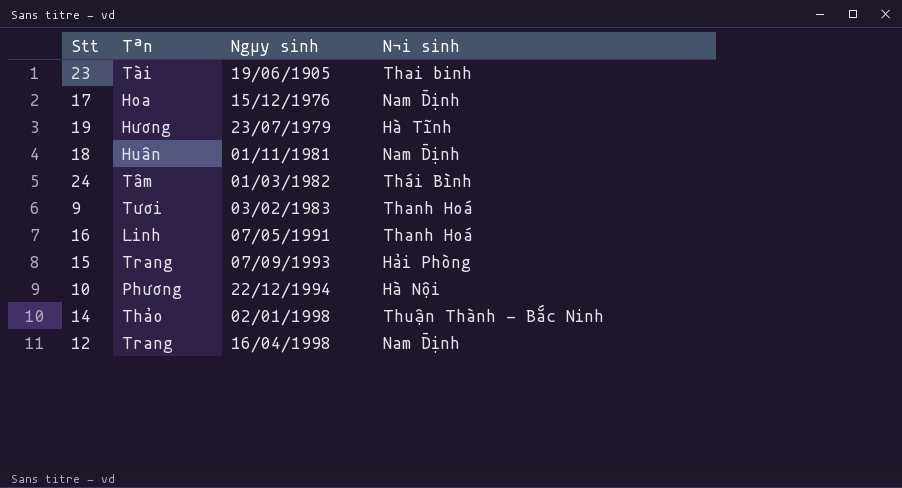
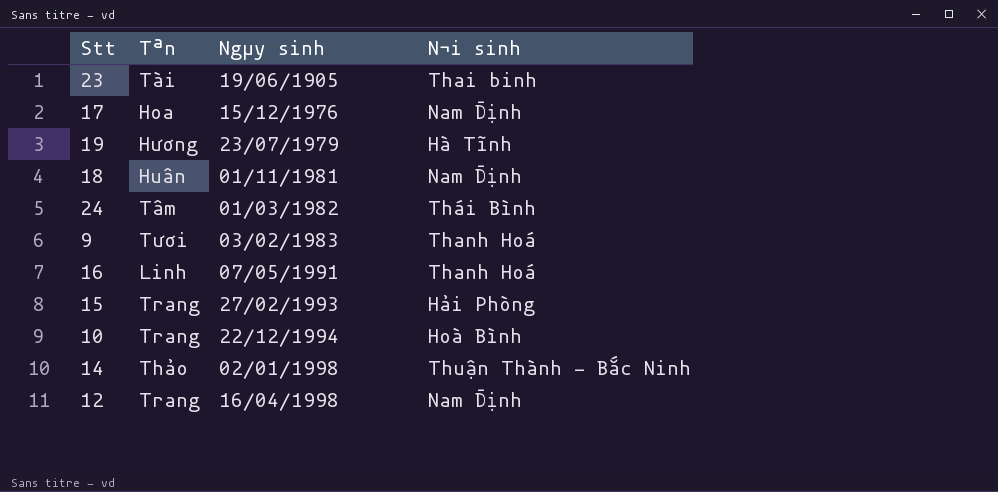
15 | Ngµy sinh: 07/09/1993 -> 27/02/1993
10 | Tªn: Phương -> Trang
10 | N¬i sinh: Hà Nội -> Hoà Bình

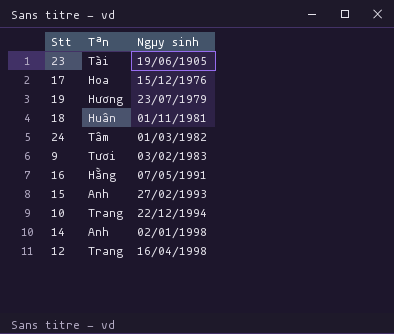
column N¬i sinh | position: 4 -> none
16 | Tªn: Linh -> Hằng
15 | Tªn: Trang -> Anh
14 | Tªn: Thảo -> Anh

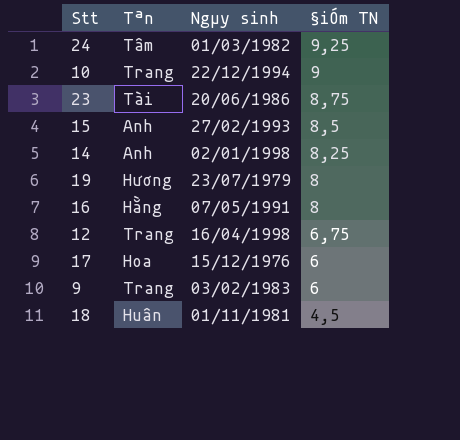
row order: Ngµy sinh ascending -> §iÓm TN descending
column §iÓm TN | position: none -> 4
23 | Ngµy sinh: 19/06/1905 -> 20/06/1986
9 | Tªn: Tươi -> Trang

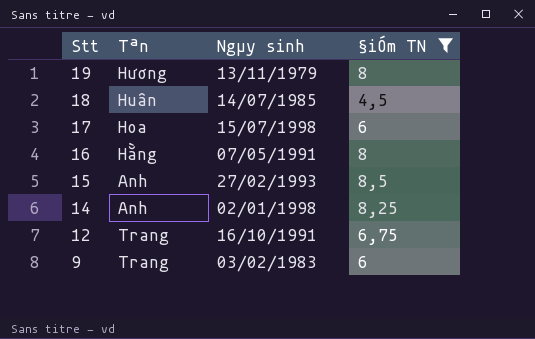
filter: none -> §iÓm TN <= 8,5
row order: §iÓm TN descending -> Stt descending
19 | Ngµy sinh: 23/07/1979 -> 13/11/1979
18 | Ngµy sinh: 01/11/1981 -> 14/07/1985
17 | Ngµy sinh: 15/12/1976 -> 15/07/1998
12 | Ngµy sinh: 16/04/1998 -> 16/10/1991

